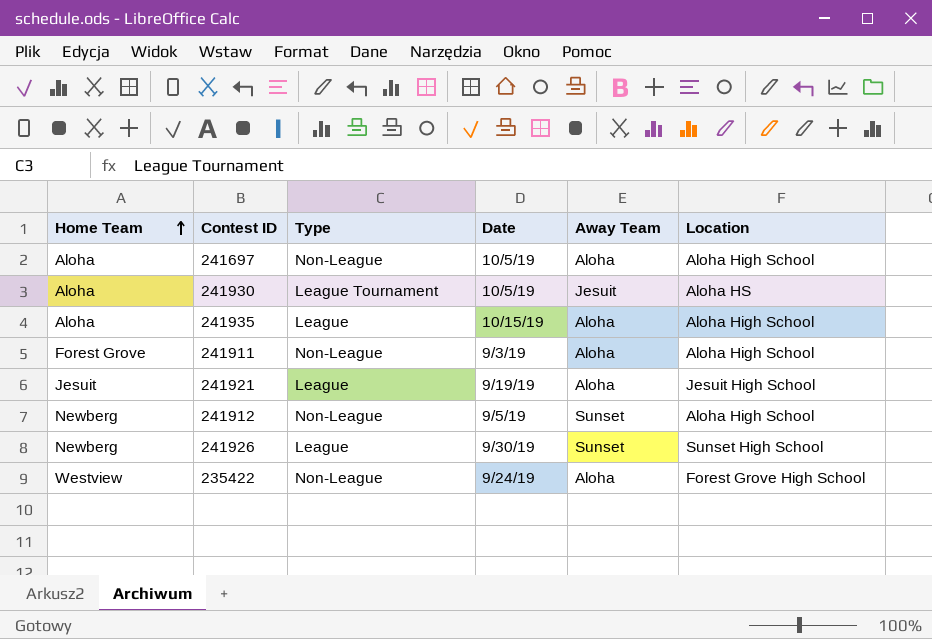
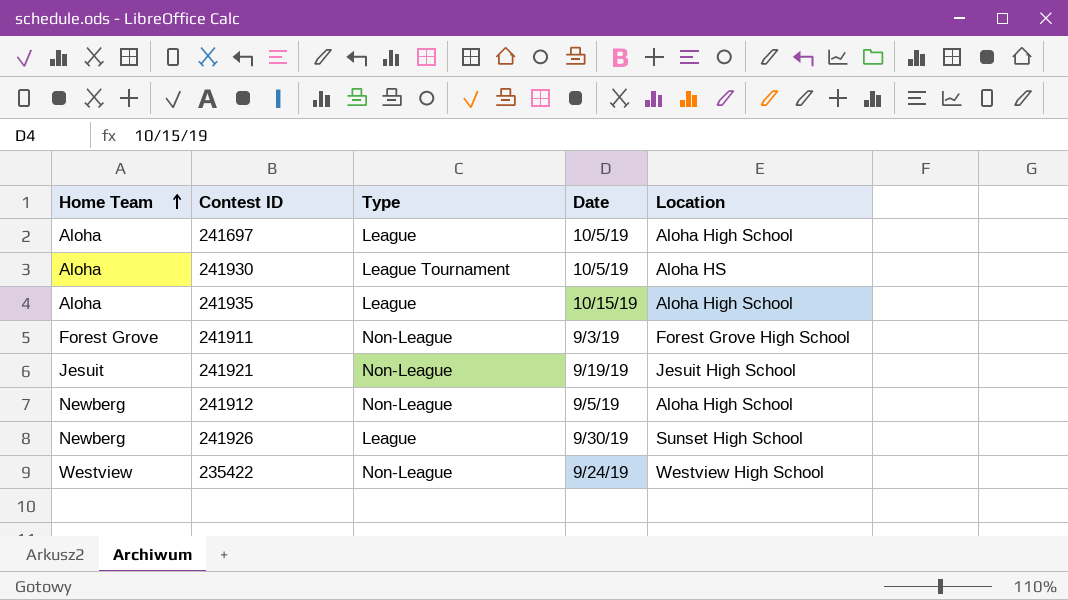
column Away Team | position: 5 -> none
241697 | Type: Non-League -> League
241911 | Location: Aloha High School -> Forest Grove High School
241921 | Type: League -> Non-League
235422 | Location: Forest Grove High School -> Westview High School

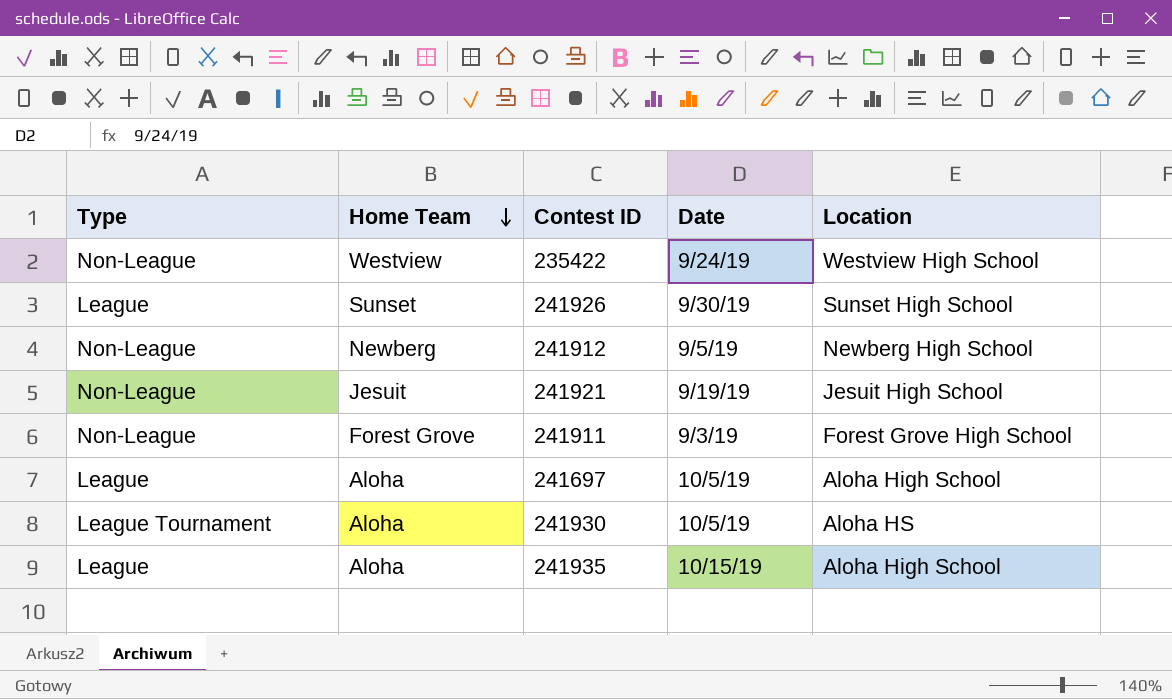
row order: Home Team ascending -> Home Team descending
column Type | position: 3 -> 1
241926 | Home Team: Newberg -> Sunset
241912 | Location: Aloha High School -> Newberg High School

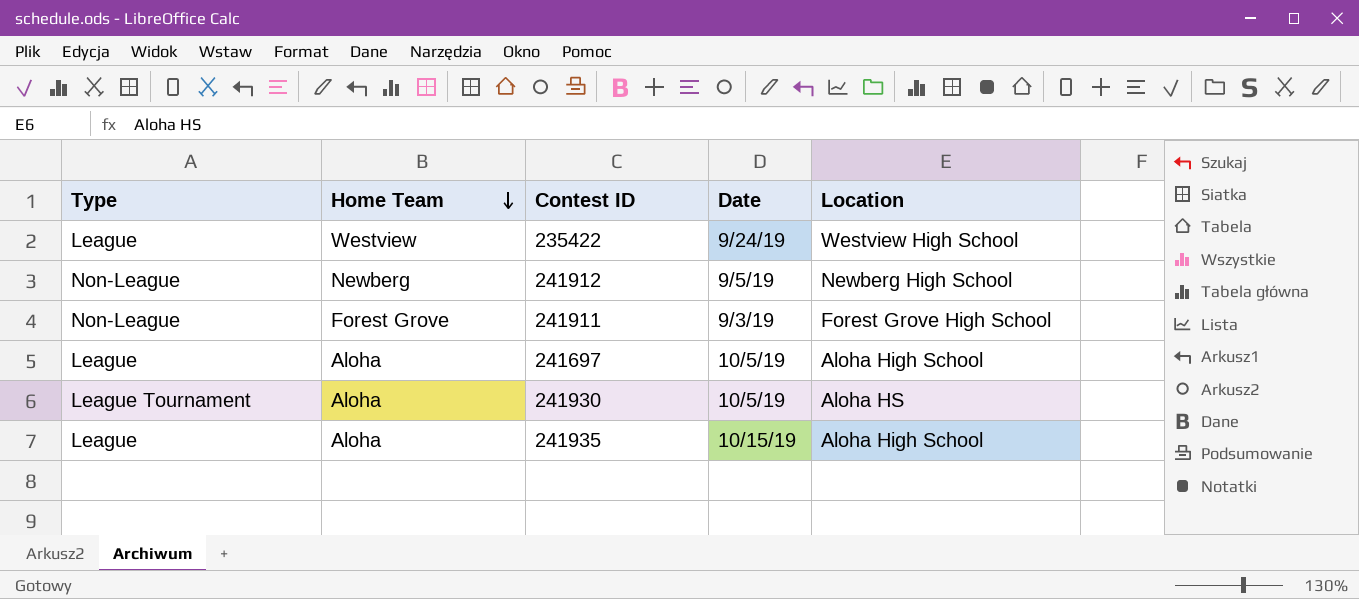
row 241926: League | Sunset | 9/30/19 | Sunset High School -> none
row 241921: Non-League | Jesuit | 9/19/19 | Jesuit High School -> none
235422 | Type: Non-League -> League

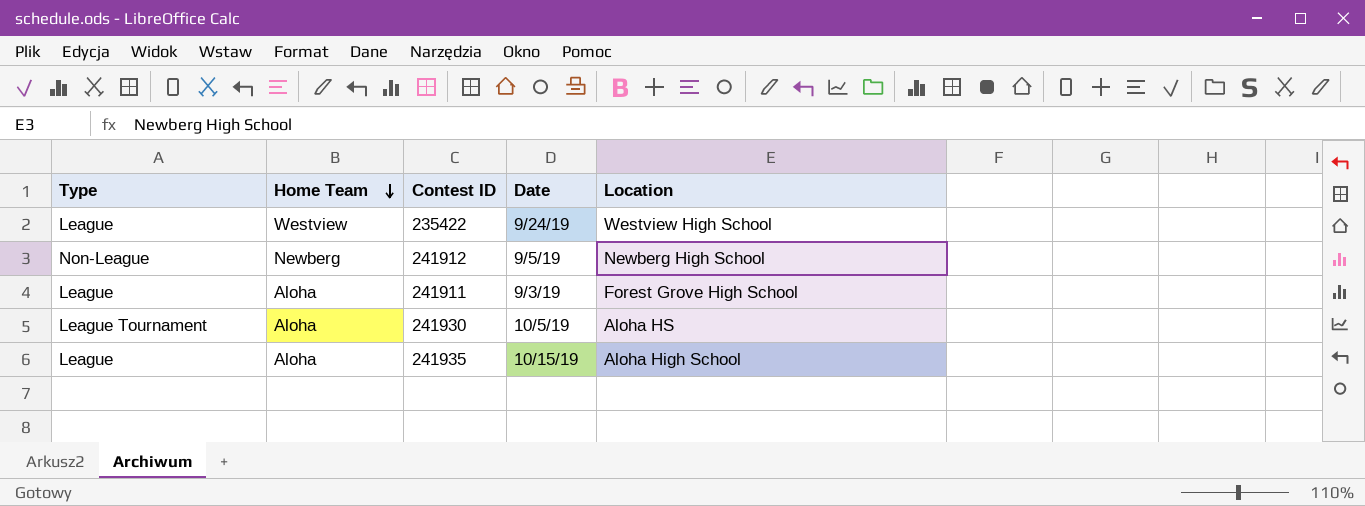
row 241697: League | Aloha | 10/5/19 | Aloha High School -> none
241911 | Type: Non-League -> League
241911 | Home Team: Forest Grove -> Aloha

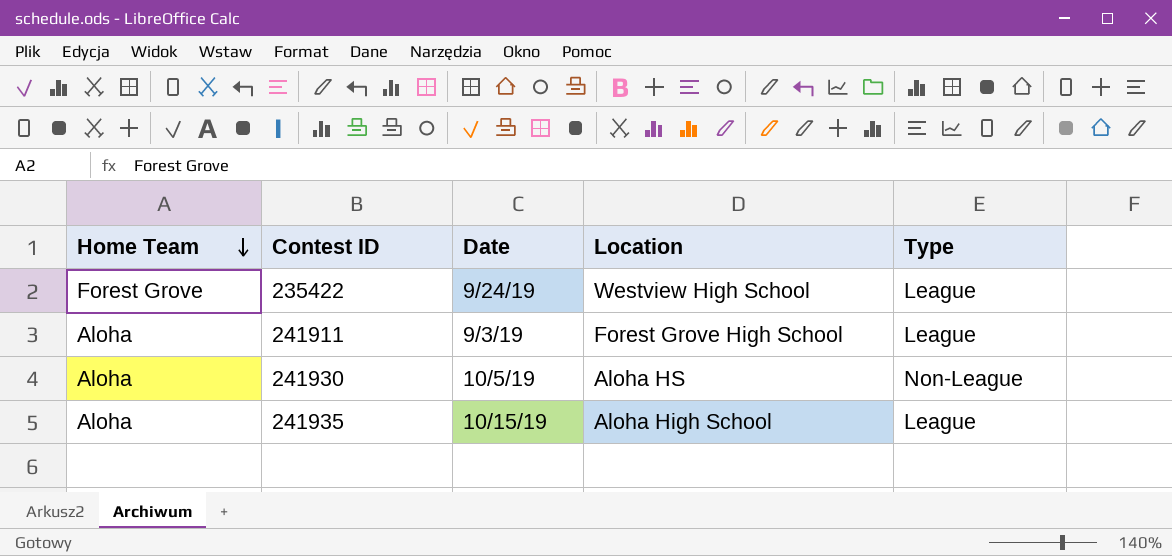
column Type | position: 1 -> 5
row 241912: Non-League | Newberg | 9/5/19 | Newberg High School -> none
235422 | Home Team: Westview -> Forest Grove
241930 | Type: League Tournament -> Non-League

